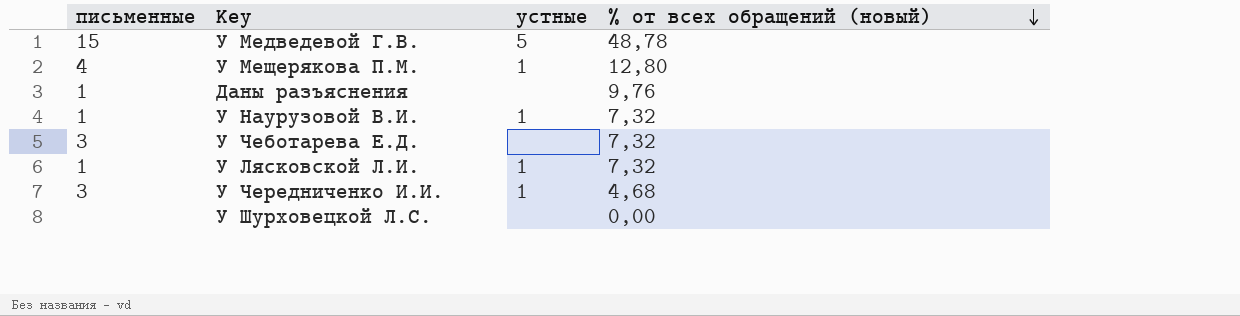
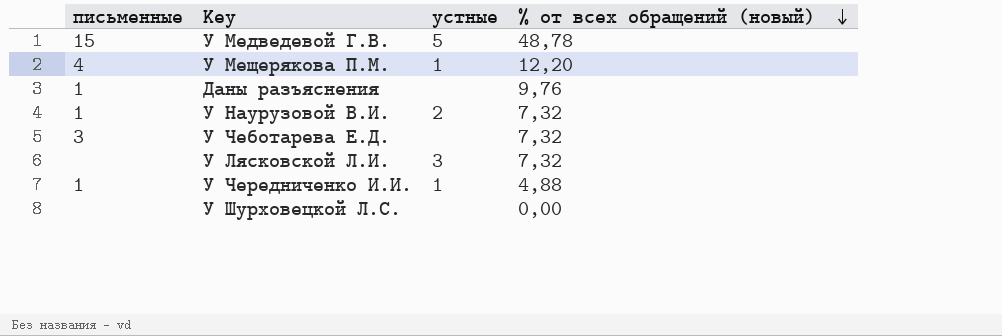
У Мещерякова П.М. | % от всех обращений (новый): 12,80 -> 12,20
У Наурузовой В.И. | устные: 1 -> 2
У Лясковской Л.И. | письменные: 1 -> none
У Лясковской Л.И. | устные: 1 -> 3
У Чередниченко И.И. | письменные: 3 -> 1
У Чередниченко И.И. | % от всех обращений (новый): 4,68 -> 4,88

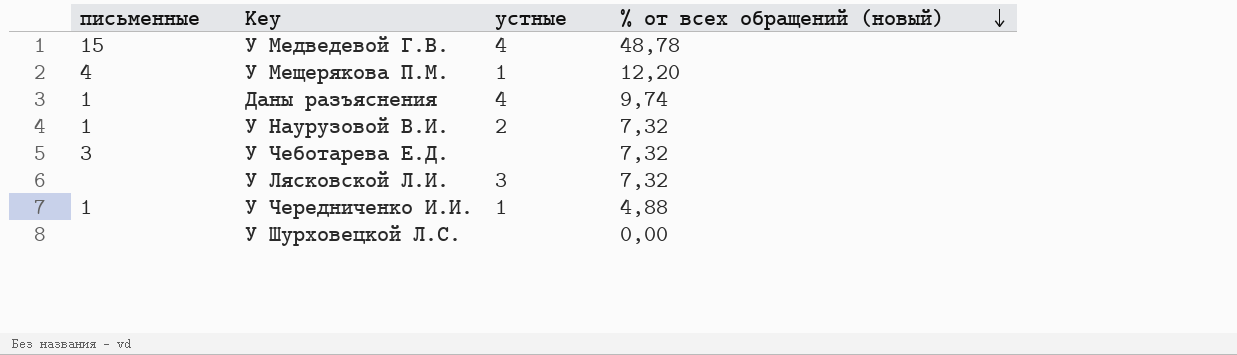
У Медведевой Г.В. | устные: 5 -> 4
Даны разъяснения | устные: none -> 4
Даны разъяснения | % от всех обращений (новый): 9,76 -> 9,74

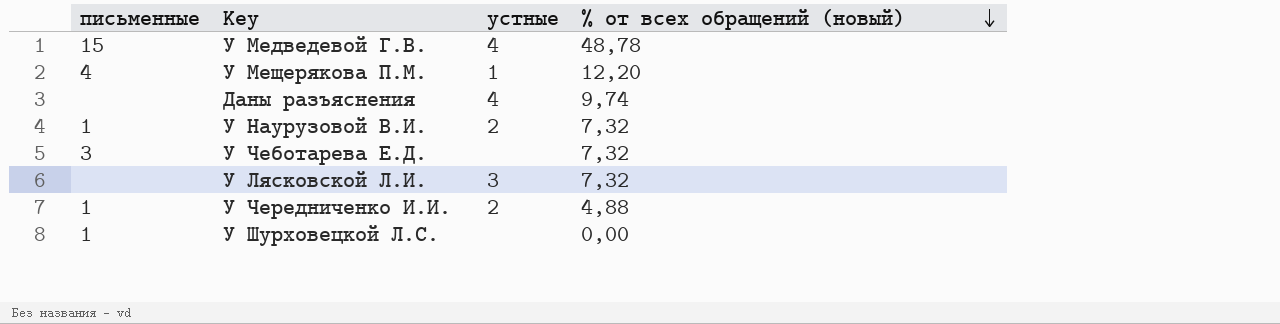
Даны разъяснения | письменные: 1 -> none
У Чередниченко И.И. | устные: 1 -> 2
У Шурховецкой Л.С. | письменные: none -> 1

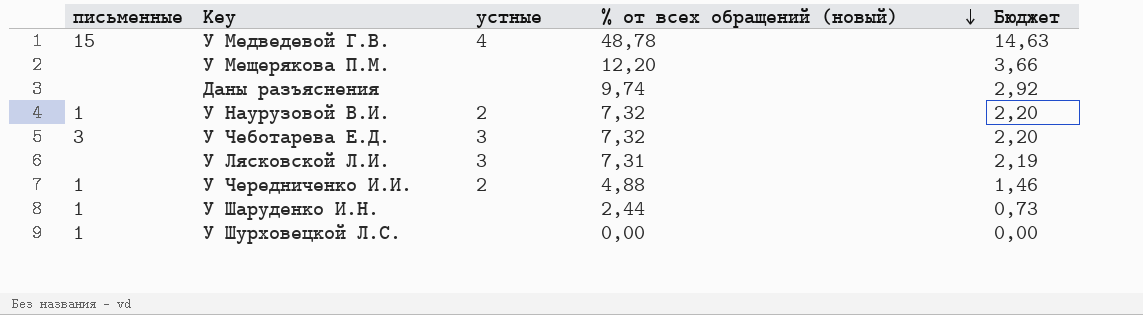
column Бюджет | formula: none -> [% от всех обращений (новый)] * 0,3
У Мещерякова П.М. | письменные: 4 -> none
У Мещерякова П.М. | устные: 1 -> none
Даны разъяснения | устные: 4 -> none
У Чеботарева Е.Д. | устные: none -> 3
У Лясковской Л.И. | % от всех обращений (новый): 7,32 -> 7,31
row У Шаруденко И.Н.: none -> 1 | none | 2,44 | 0,73

